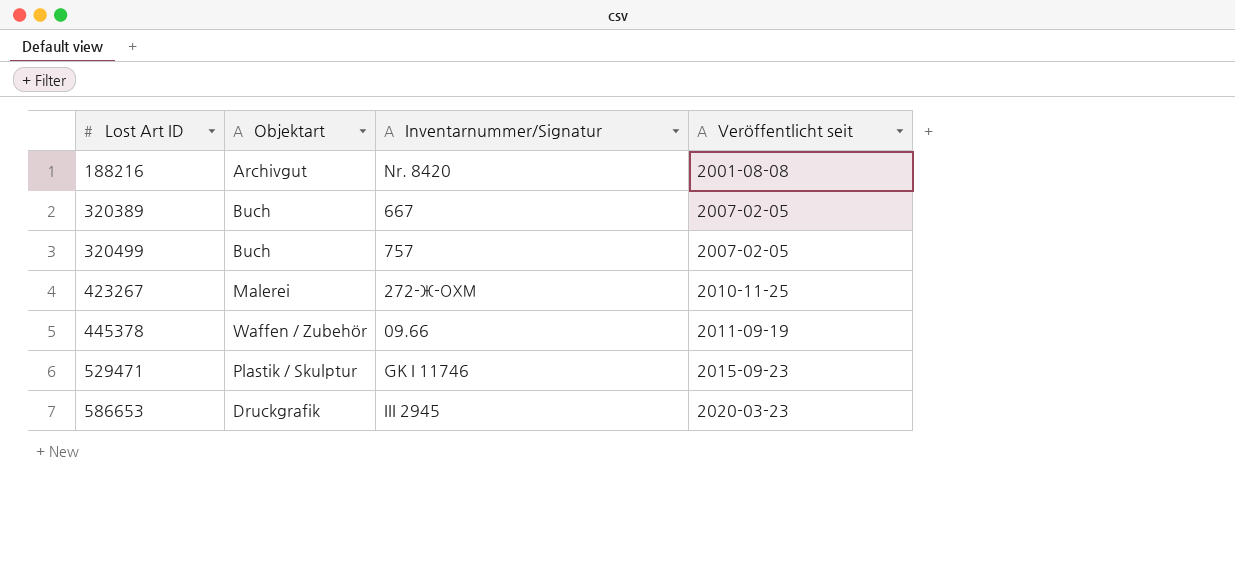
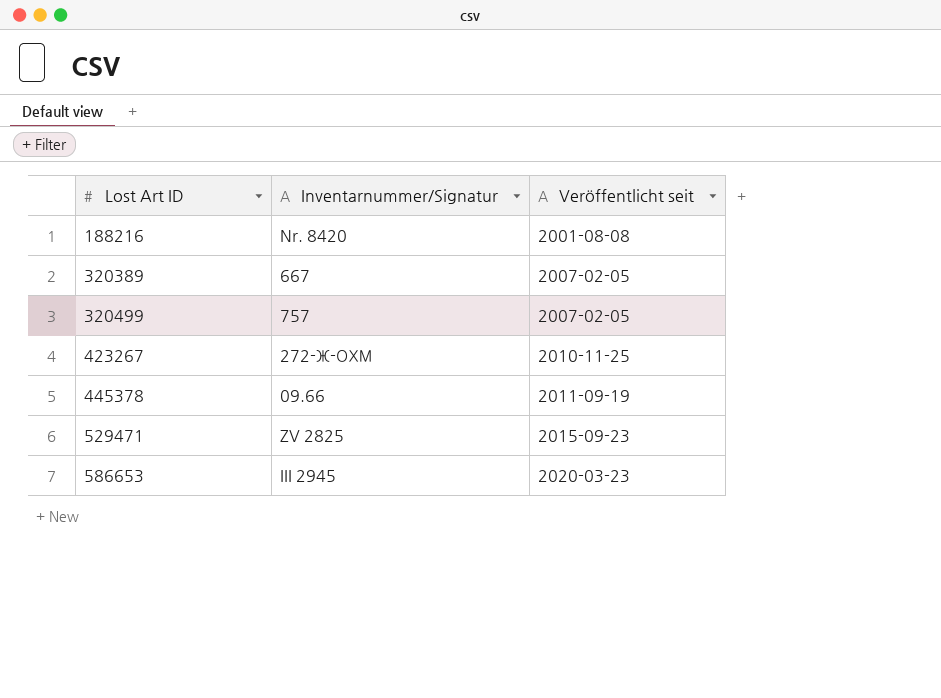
column Objektart | position: 2 -> none
529471 | Inventarnummer/Signatur: GK I 11746 -> ZV 2825

